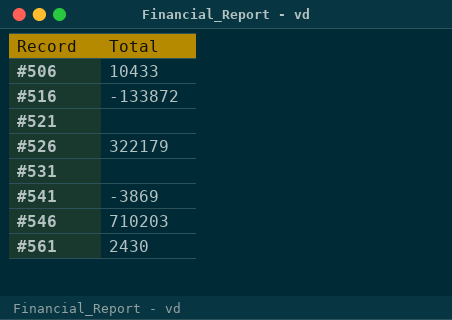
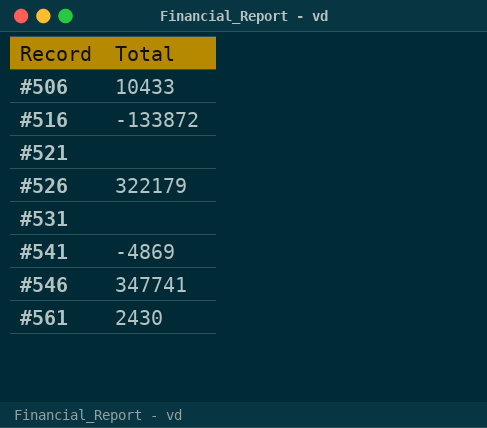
#541 | Total: -3869 -> -4869
#546 | Total: 710203 -> 347741

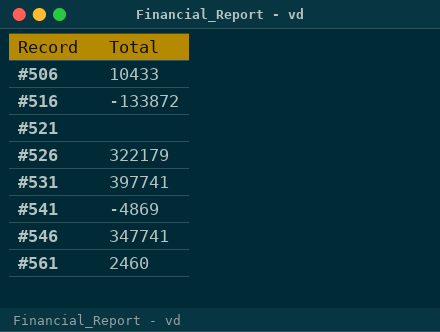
#531 | Total: none -> 397741
#561 | Total: 2430 -> 2460

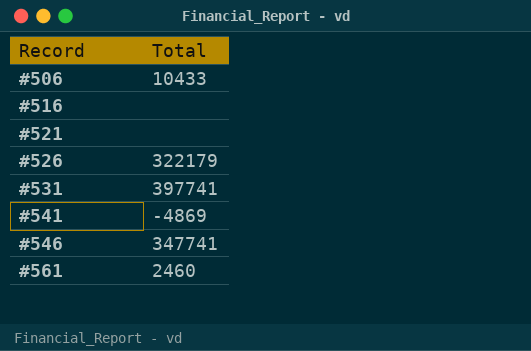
#516 | Total: -133872 -> none

